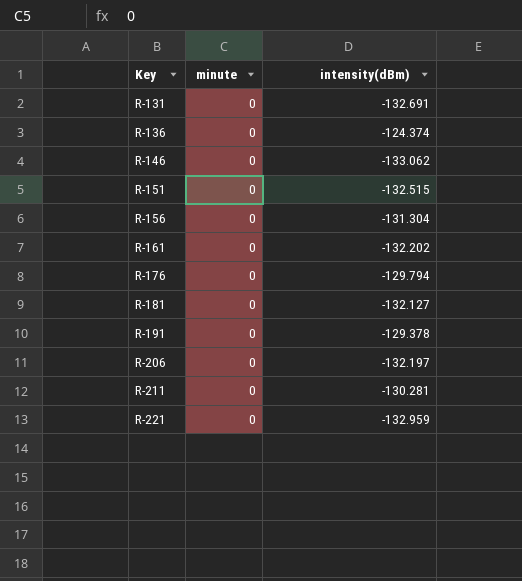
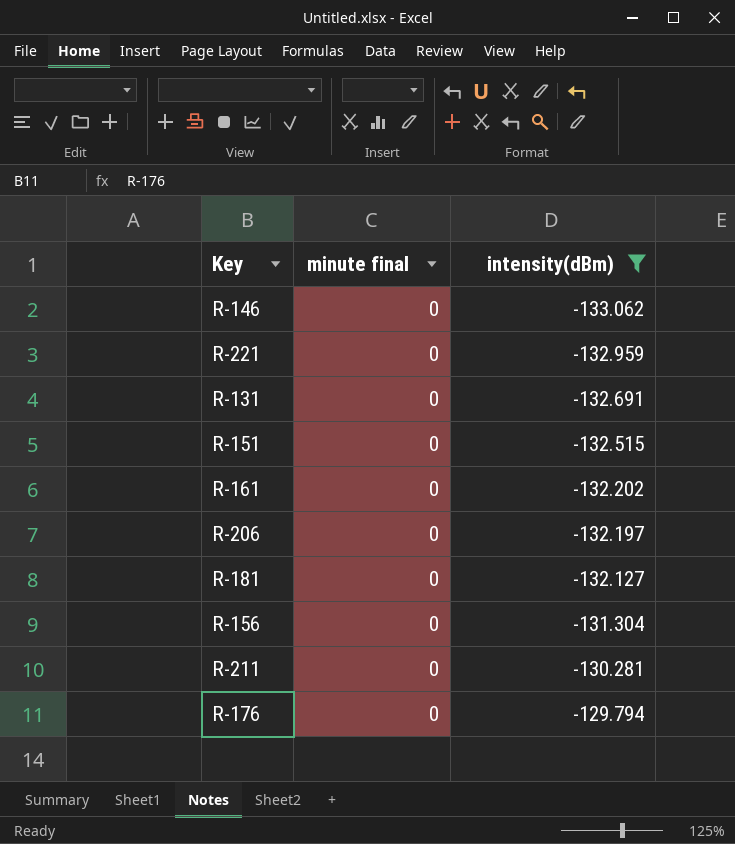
filter: none -> intensity(dBm) <= -129.794
row order: Key ascending -> intensity(dBm) ascending
column name: minute -> minute final

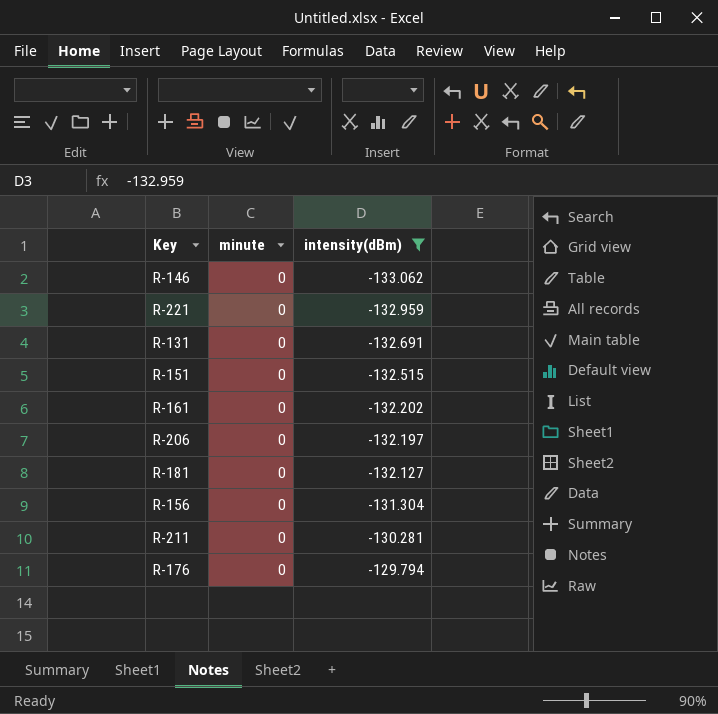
column name: minute final -> minute

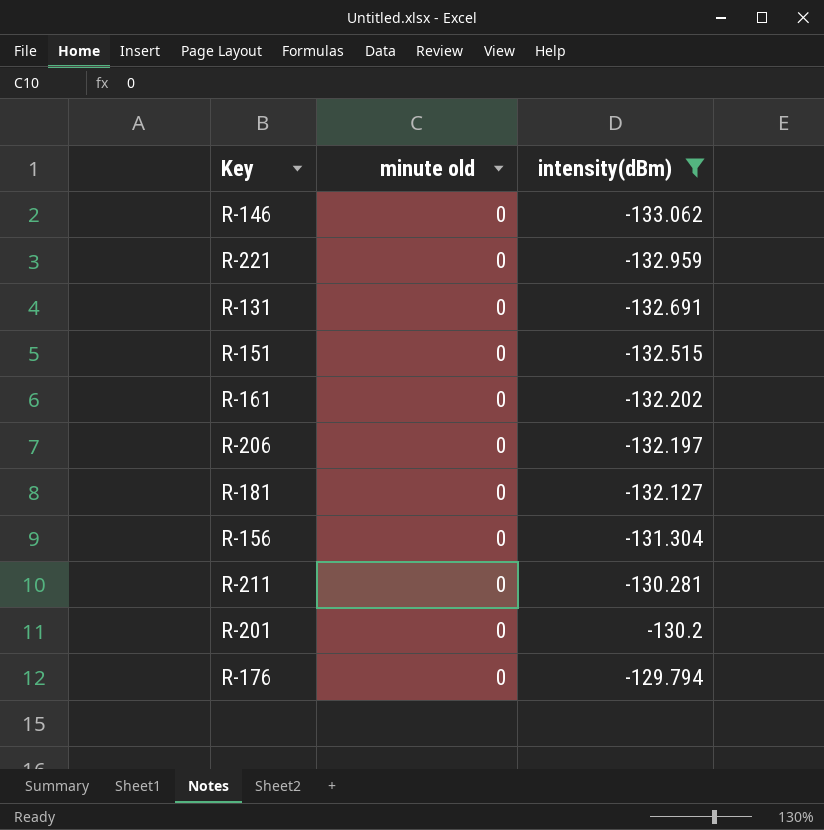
column name: minute -> minute old
row R-201: none -> 0 | -130.2

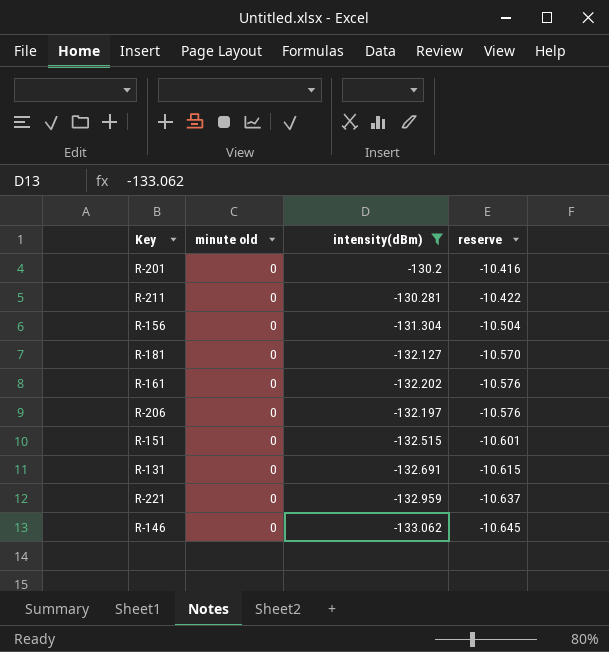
row order: intensity(dBm) ascending -> reserve descending
column reserve | formula: none -> [intensity(dBm)] * 0.08
row R-176: 0 | -129.794 -> none

